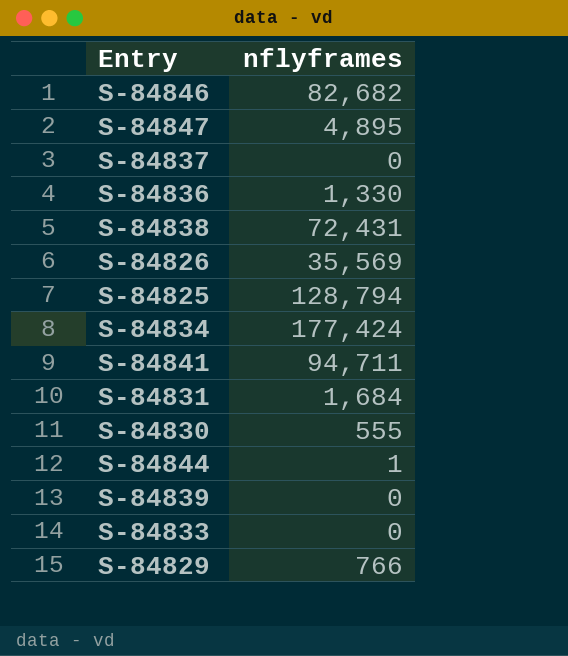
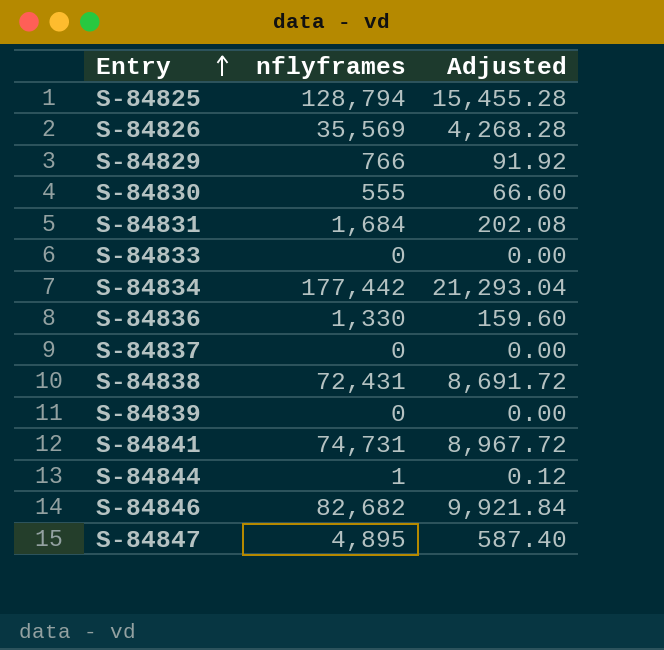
row order: none -> Entry ascending
column Adjusted | formula: none -> [nflyframes] * 0.12
S-84834 | nflyframes: 177,424 -> 177,442
S-84841 | nflyframes: 94,711 -> 74,731

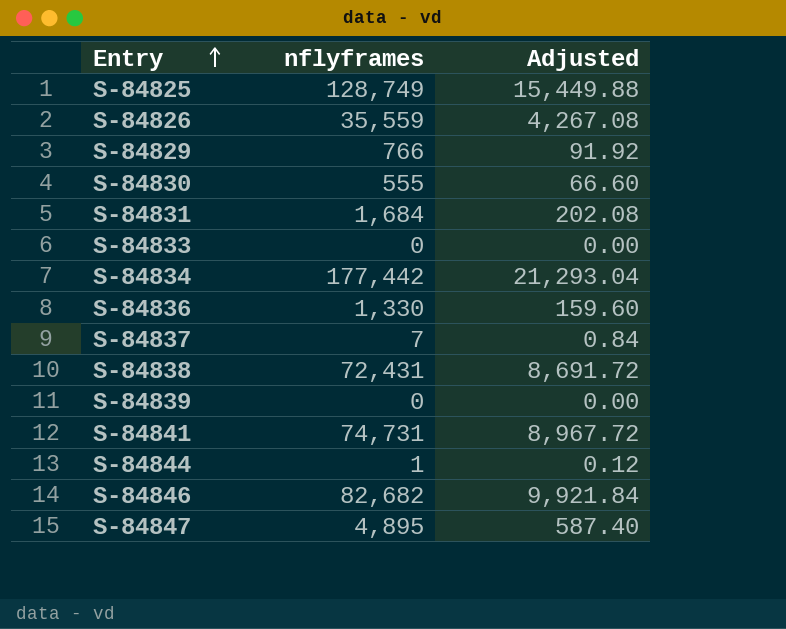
S-84825 | nflyframes: 128,794 -> 128,749
S-84825 | Adjusted: 15,455.28 -> 15,449.88
S-84826 | nflyframes: 35,569 -> 35,559
S-84826 | Adjusted: 4,268.28 -> 4,267.08
S-84837 | nflyframes: 0 -> 7
S-84837 | Adjusted: 0.00 -> 0.84

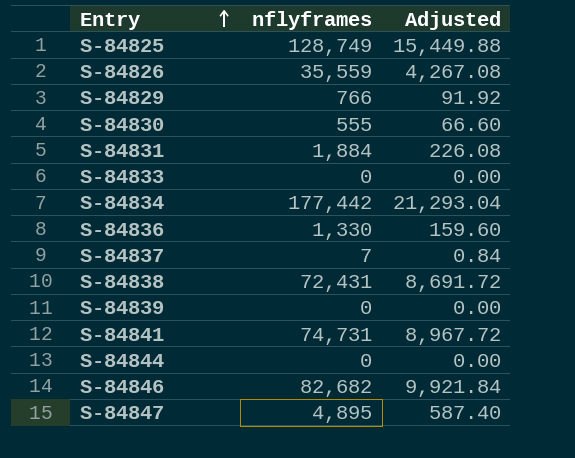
S-84831 | nflyframes: 1,684 -> 1,884
S-84831 | Adjusted: 202.08 -> 226.08
S-84844 | nflyframes: 1 -> 0
S-84844 | Adjusted: 0.12 -> 0.00

